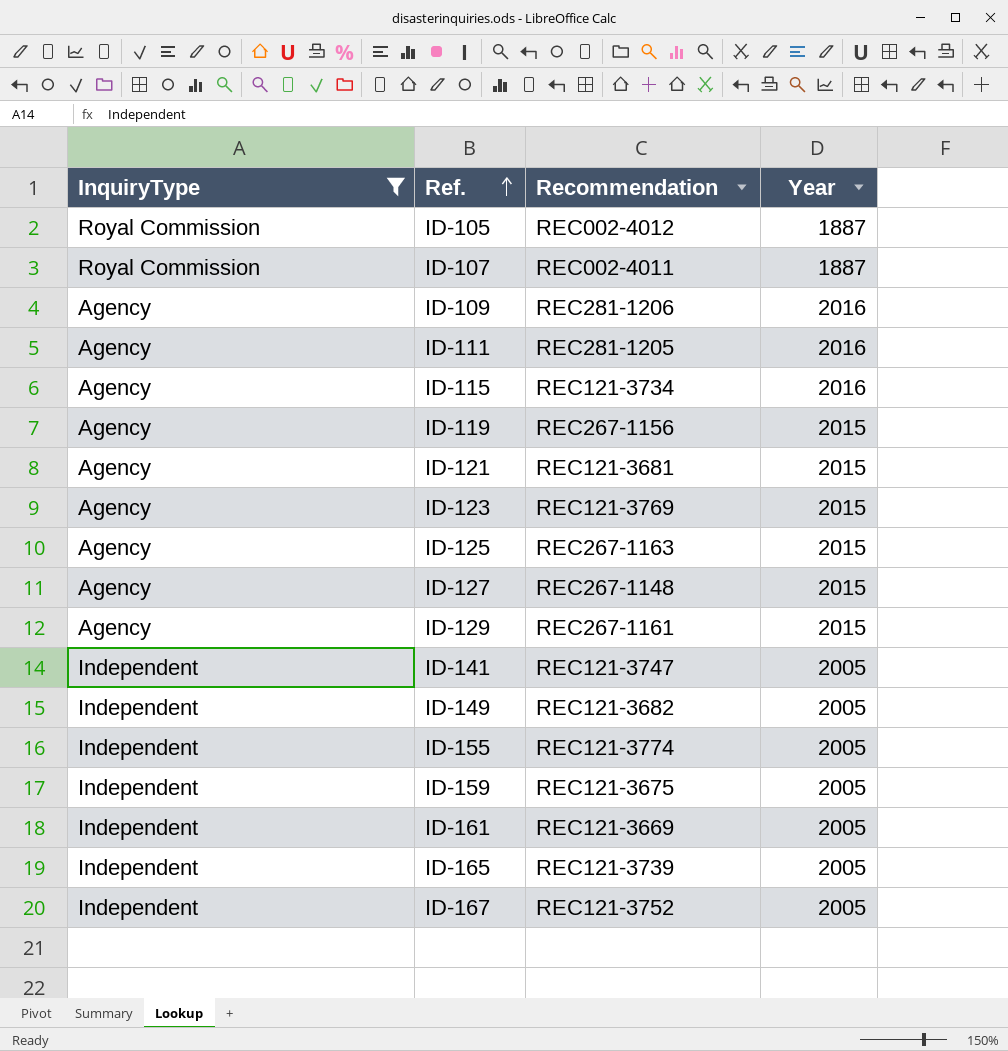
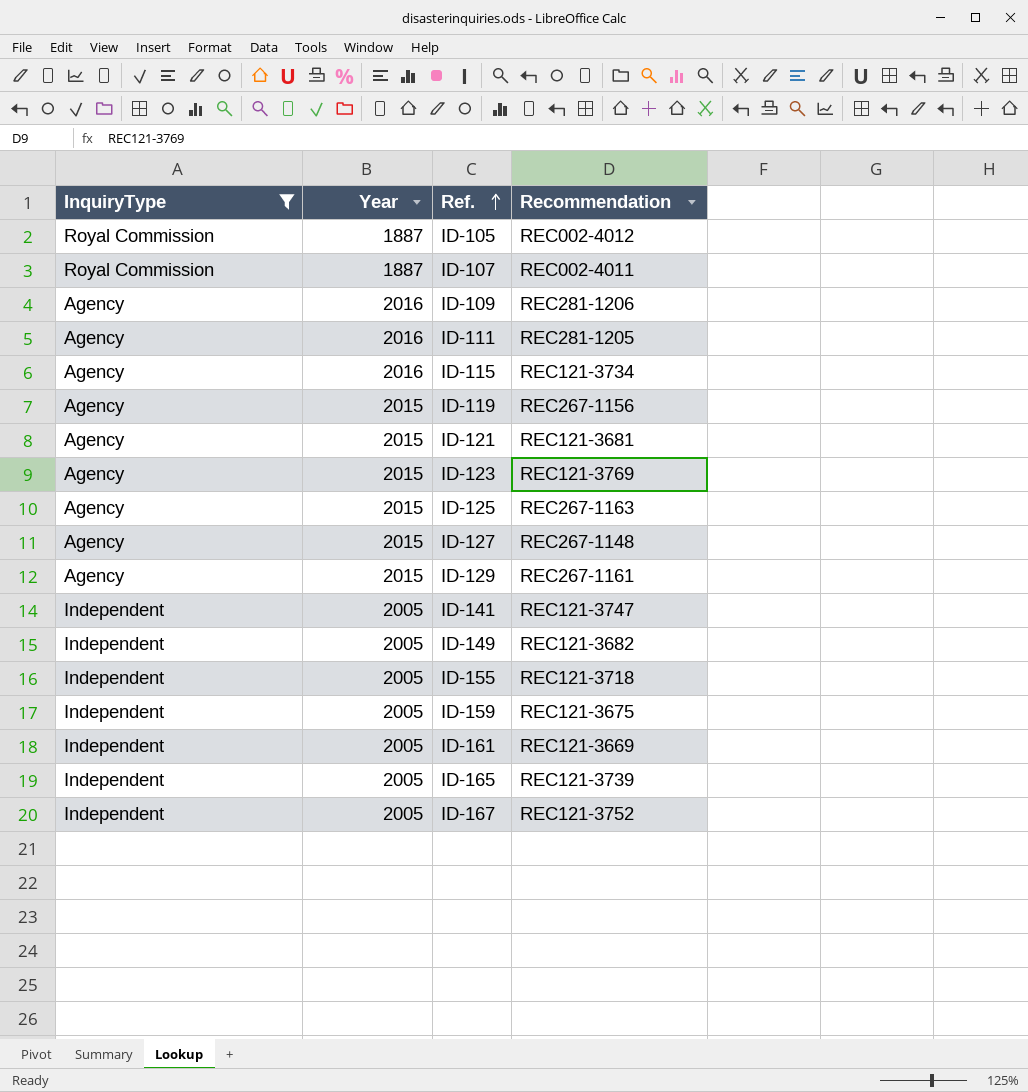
column Year | position: 4 -> 2
ID-155 | Recommendation: REC121-3774 -> REC121-3718

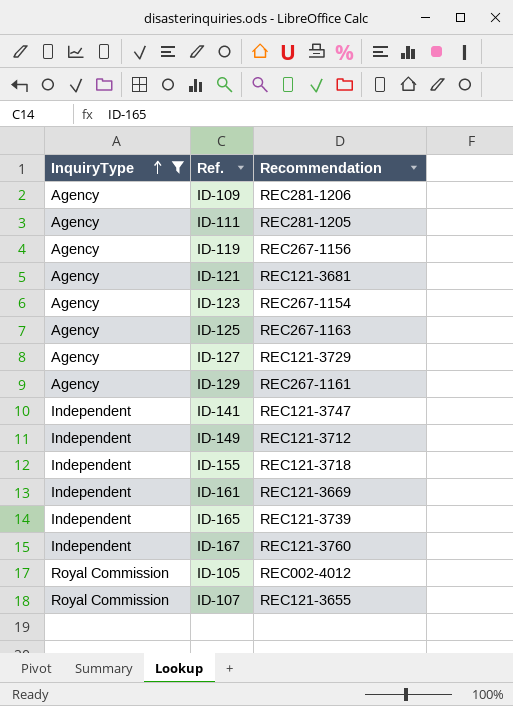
row order: Ref. ascending -> InquiryType ascending
column Year | position: 2 -> none
row ID-115: Agency | 2016 | REC121-3734 -> none
row ID-159: Independent | 2005 | REC121-3675 -> none
ID-123 | Recommendation: REC121-3769 -> REC267-1154
ID-127 | Recommendation: REC267-1148 -> REC121-3729
ID-149 | Recommendation: REC121-3682 -> REC121-3712
ID-167 | Recommendation: REC121-3752 -> REC121-3760
ID-107 | Recommendation: REC002-4011 -> REC121-3655

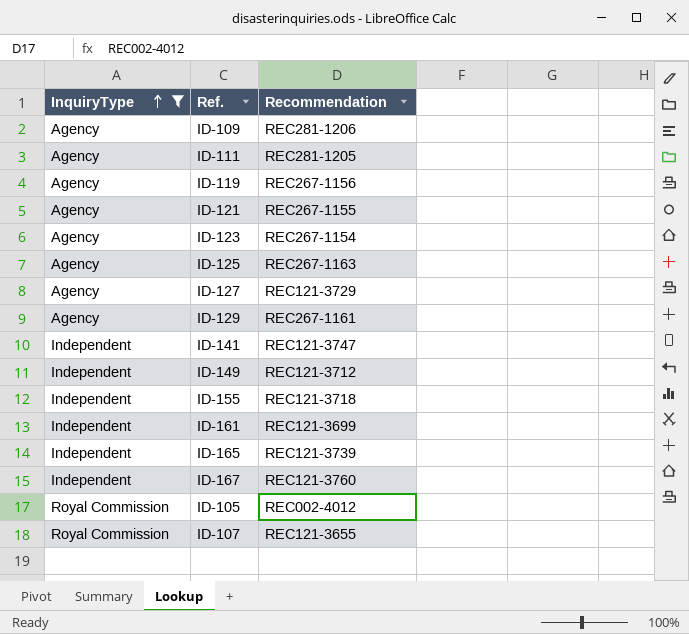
ID-121 | Recommendation: REC121-3681 -> REC267-1155
ID-161 | Recommendation: REC121-3669 -> REC121-3699

